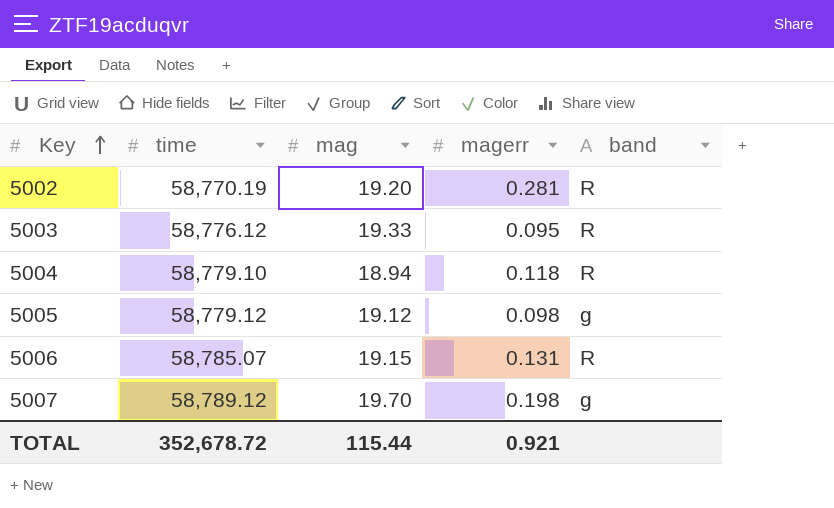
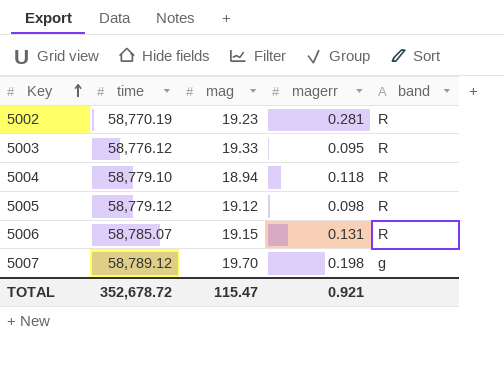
5002 | mag: 19.20 -> 19.23
5005 | band: g -> R
TOTAL | mag: 115.44 -> 115.47

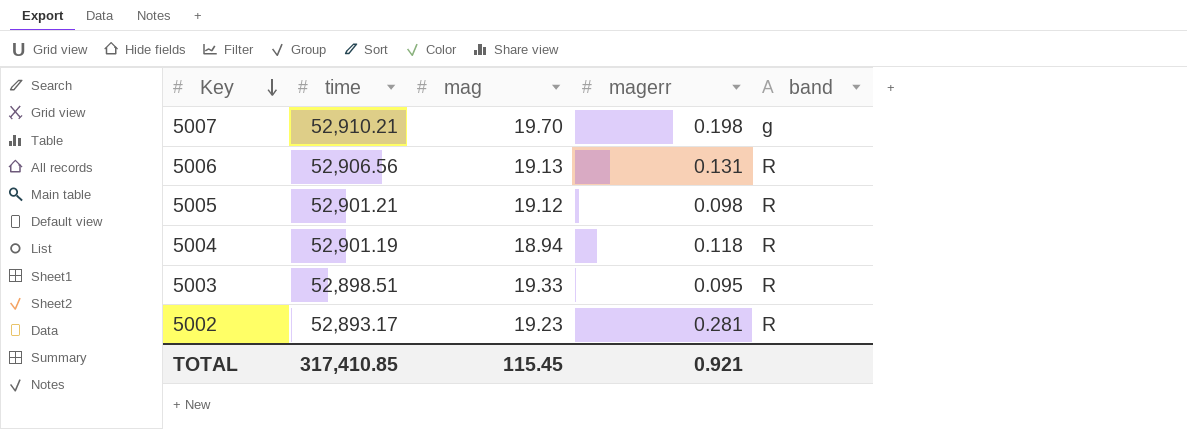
row order: Key ascending -> Key descending
5007 | time: 58,789.12 -> 52,910.21
5006 | time: 58,785.07 -> 52,906.56
5006 | mag: 19.15 -> 19.13
5005 | time: 58,779.12 -> 52,901.21
5004 | time: 58,779.10 -> 52,901.19
5003 | time: 58,776.12 -> 52,898.51
5002 | time: 58,770.19 -> 52,893.17
TOTAL | time: 352,678.72 -> 317,410.85
TOTAL | mag: 115.47 -> 115.45

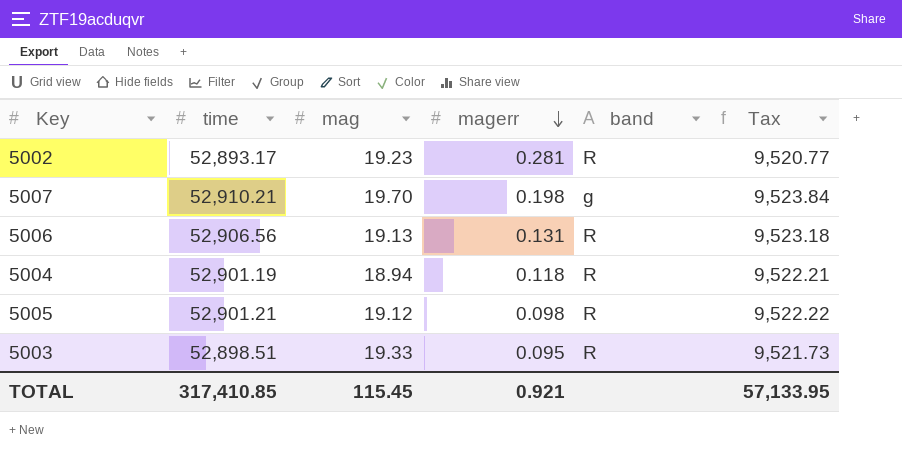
row order: Key descending -> magerr descending
column Tax | formula: none -> [time] * 0.18

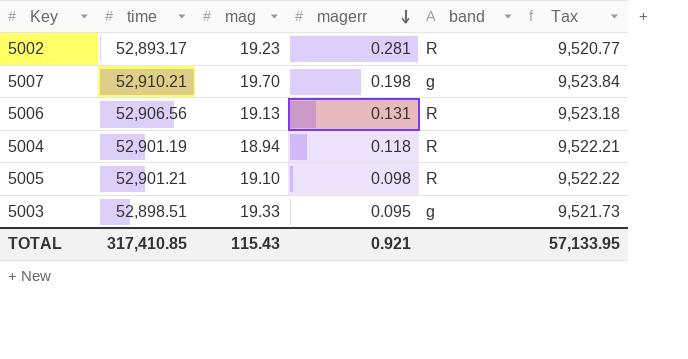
5005 | mag: 19.12 -> 19.10
5003 | band: R -> g
TOTAL | mag: 115.45 -> 115.43

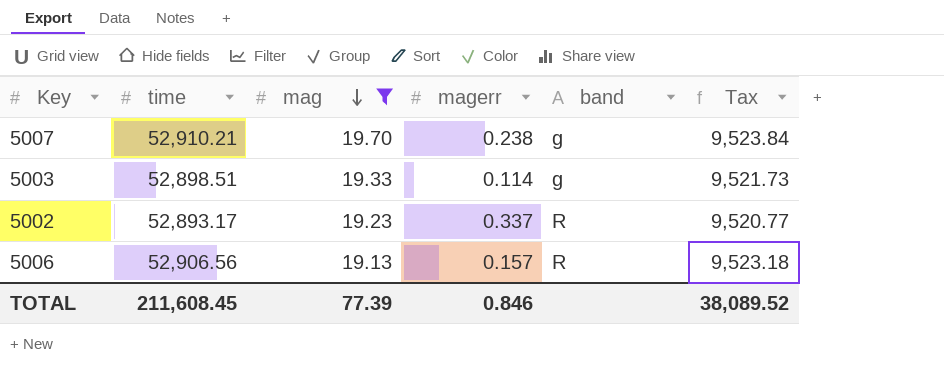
filter: none -> mag >= 19.13
row order: magerr descending -> mag descending
5007 | magerr: 0.198 -> 0.238
5003 | magerr: 0.095 -> 0.114
5002 | magerr: 0.281 -> 0.337
5006 | magerr: 0.131 -> 0.157
TOTAL | time: 317,410.85 -> 211,608.45
TOTAL | mag: 115.43 -> 77.39
TOTAL | magerr: 0.921 -> 0.846
TOTAL | Tax: 57,133.95 -> 38,089.52

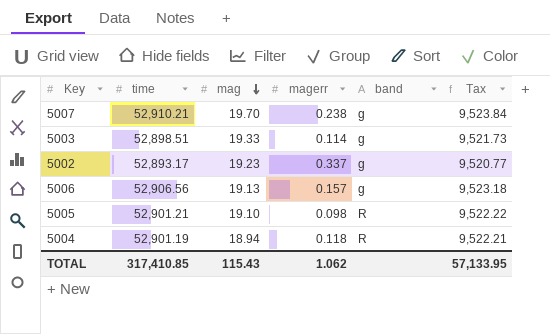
filter: mag >= 19.13 -> none
5002 | band: R -> g
5006 | band: R -> g
TOTAL | time: 211,608.45 -> 317,410.85
TOTAL | mag: 77.39 -> 115.43
TOTAL | magerr: 0.846 -> 1.062
TOTAL | Tax: 38,089.52 -> 57,133.95

